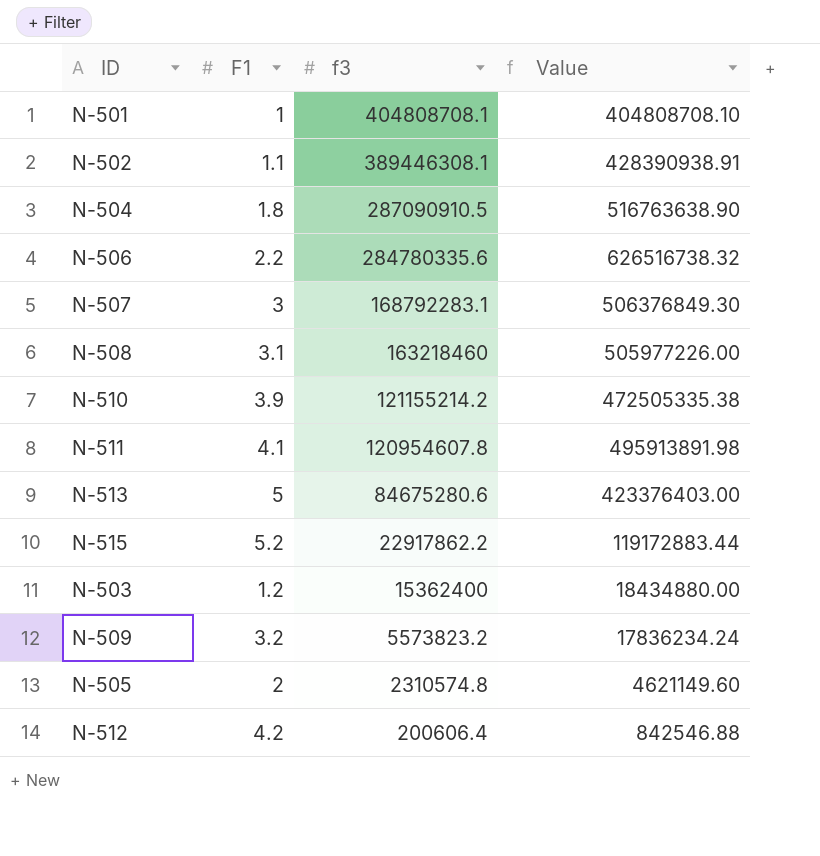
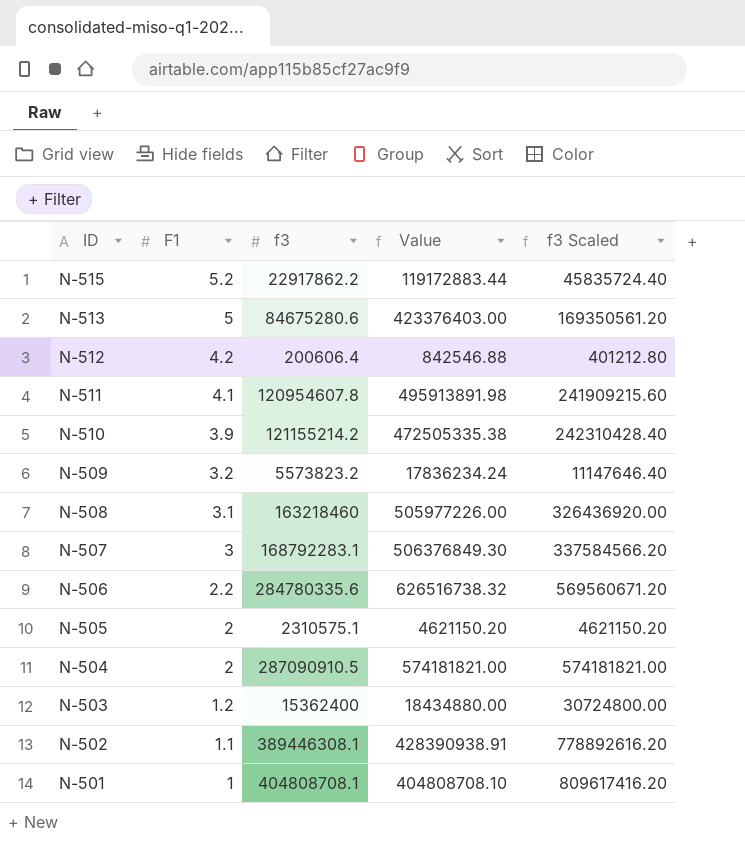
row order: f3 descending -> ID descending
column f3 Scaled | formula: none -> [f3] * 2
N-505 | f3: 2310574.8 -> 2310575.1
N-505 | Value: 4621149.60 -> 4621150.20
N-504 | F1: 1.8 -> 2
N-504 | Value: 516763638.90 -> 574181821.00

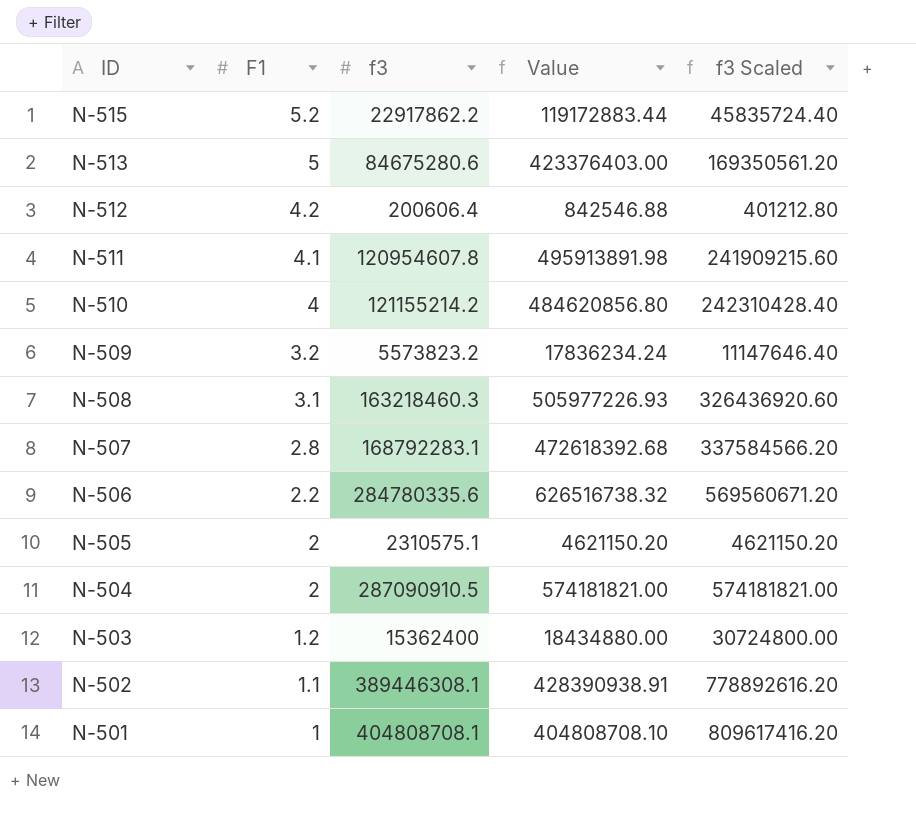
N-510 | F1: 3.9 -> 4
N-510 | Value: 472505335.38 -> 484620856.80
N-508 | f3: 163218460 -> 163218460.3
N-508 | Value: 505977226.00 -> 505977226.93
N-508 | f3 Scaled: 326436920.00 -> 326436920.60
N-507 | F1: 3 -> 2.8
N-507 | Value: 506376849.30 -> 472618392.68

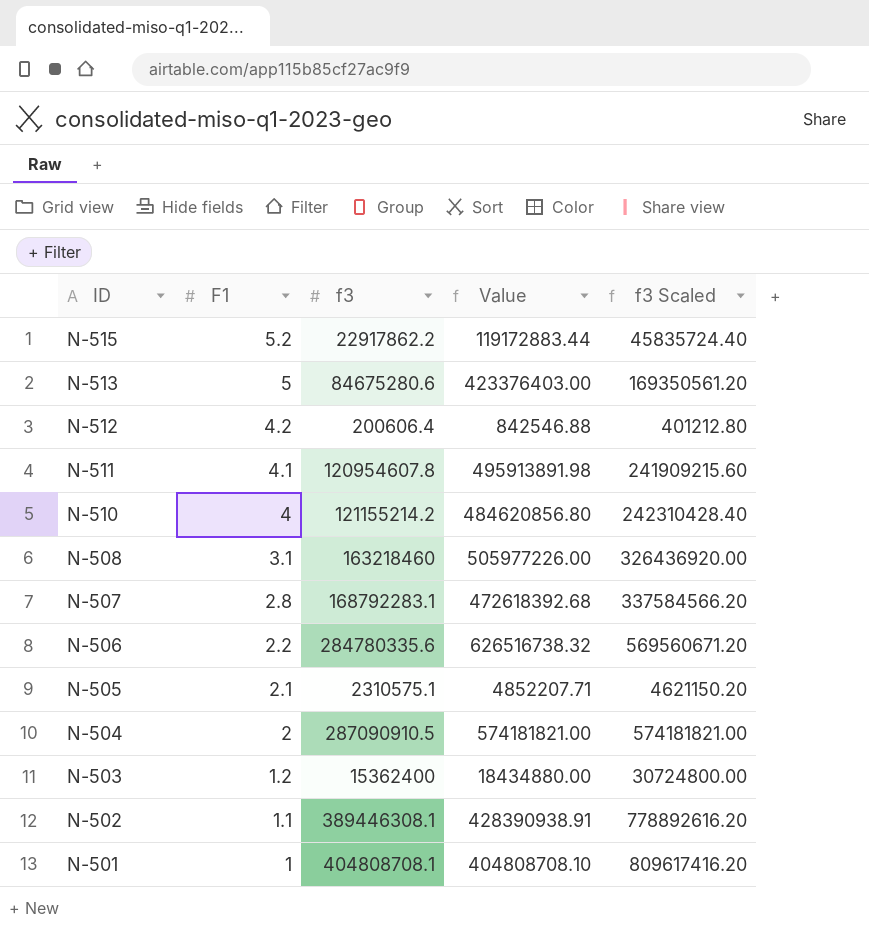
row N-509: 3.2 | 5573823.2 | 17836234.24 | 11147646.40 -> none
N-508 | f3: 163218460.3 -> 163218460
N-508 | Value: 505977226.93 -> 505977226.00
N-508 | f3 Scaled: 326436920.60 -> 326436920.00
N-505 | F1: 2 -> 2.1
N-505 | Value: 4621150.20 -> 4852207.71

